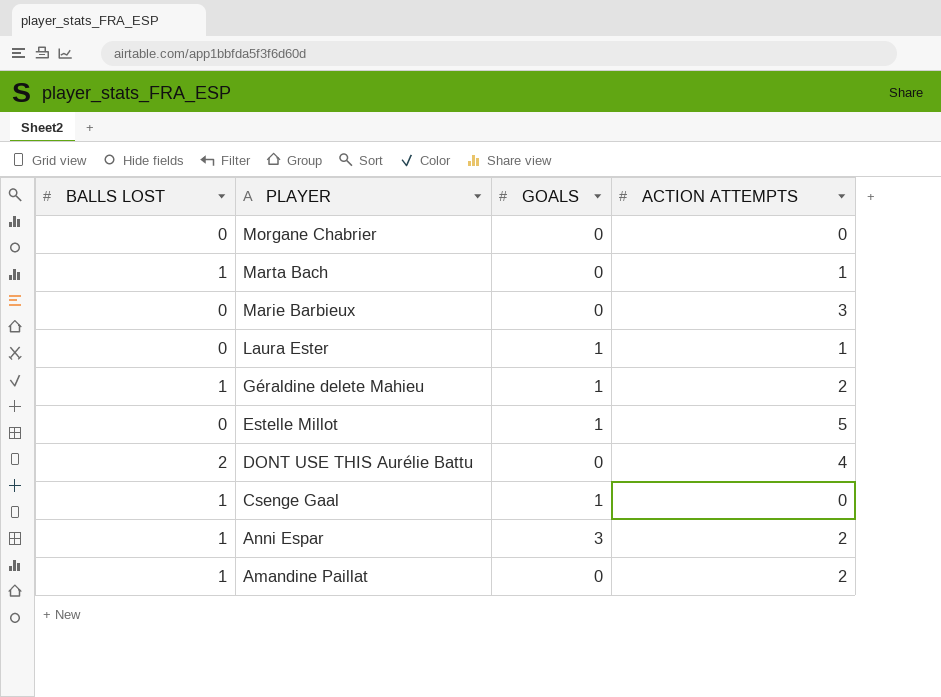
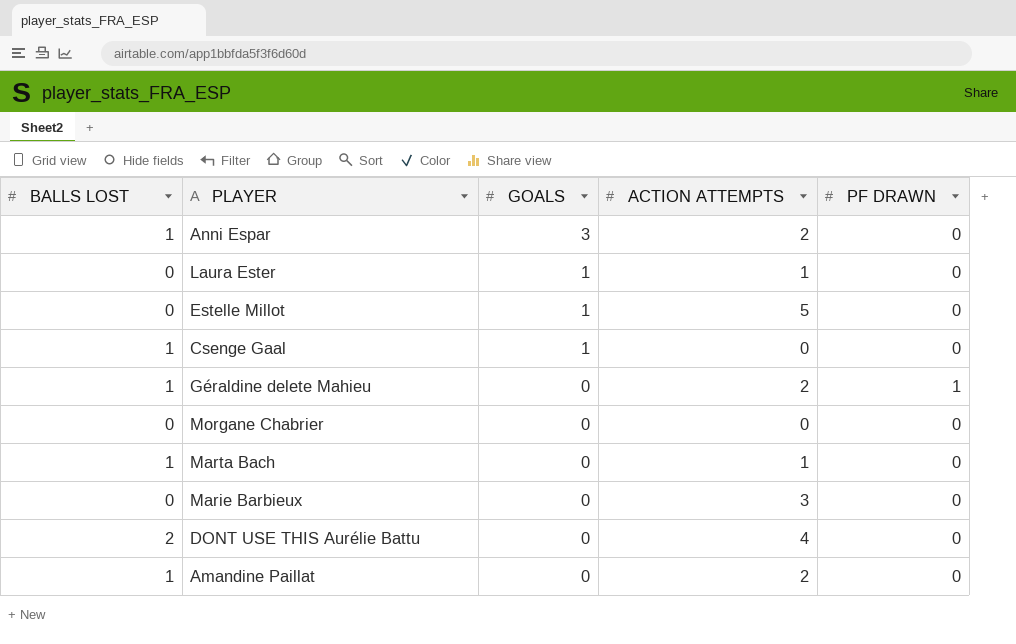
row order: PLAYER descending -> GOALS descending
column PF DRAWN | position: none -> 5
Géraldine delete Mahieu | GOALS: 1 -> 0

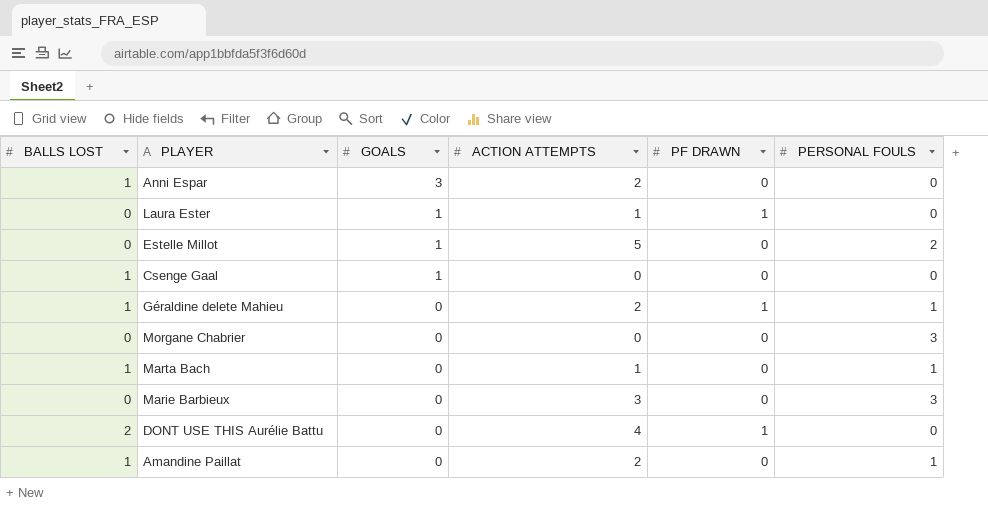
column PERSONAL FOULS | position: none -> 6
Laura Ester | PF DRAWN: 0 -> 1
DONT USE THIS Aurélie Battu | PF DRAWN: 0 -> 1

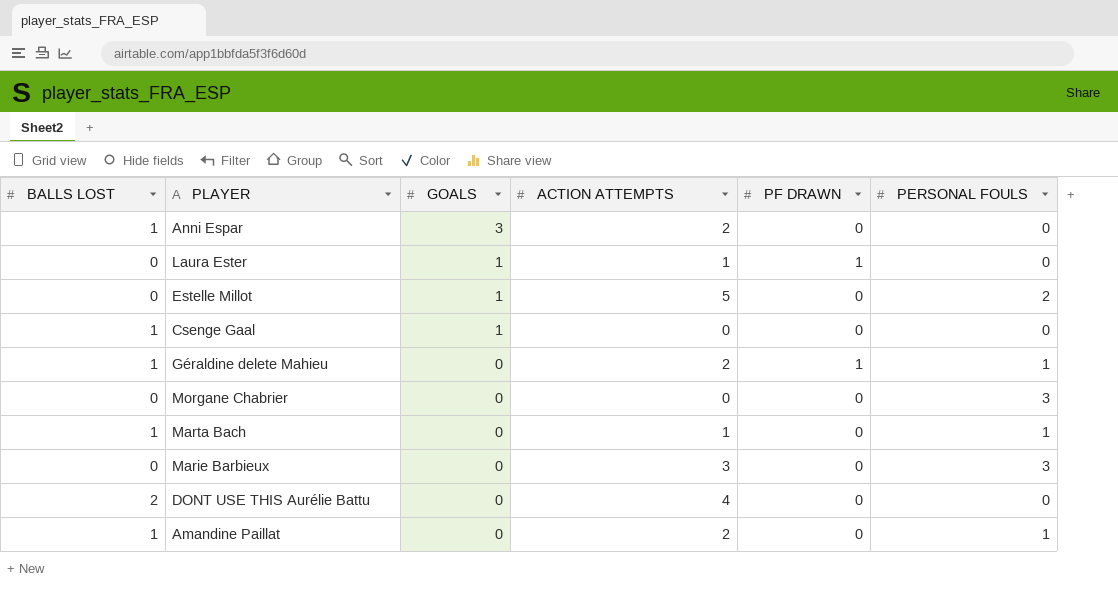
DONT USE THIS Aurélie Battu | PF DRAWN: 1 -> 0

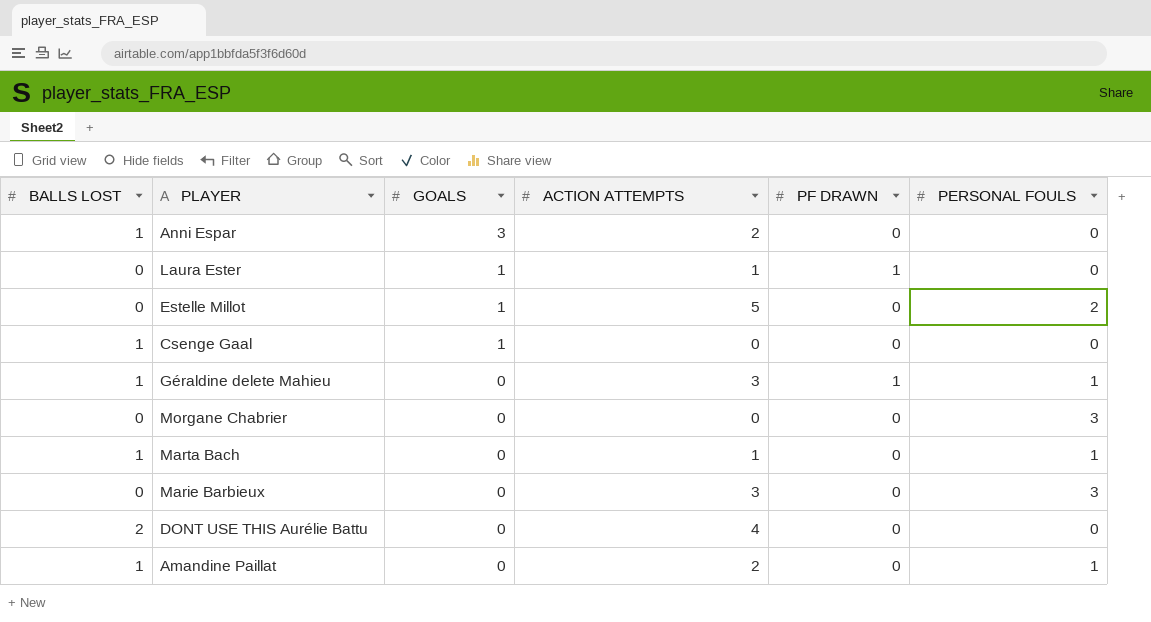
Géraldine delete Mahieu | ACTION ATTEMPTS: 2 -> 3

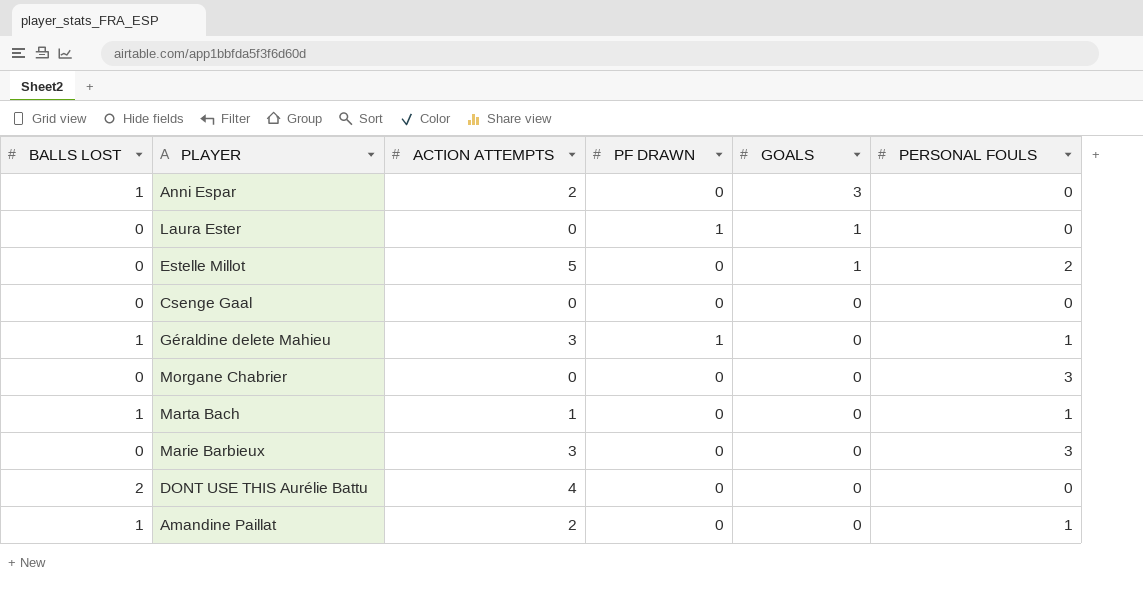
column GOALS | position: 3 -> 5
Laura Ester | ACTION ATTEMPTS: 1 -> 0
Csenge Gaal | BALLS LOST: 1 -> 0
Csenge Gaal | GOALS: 1 -> 0

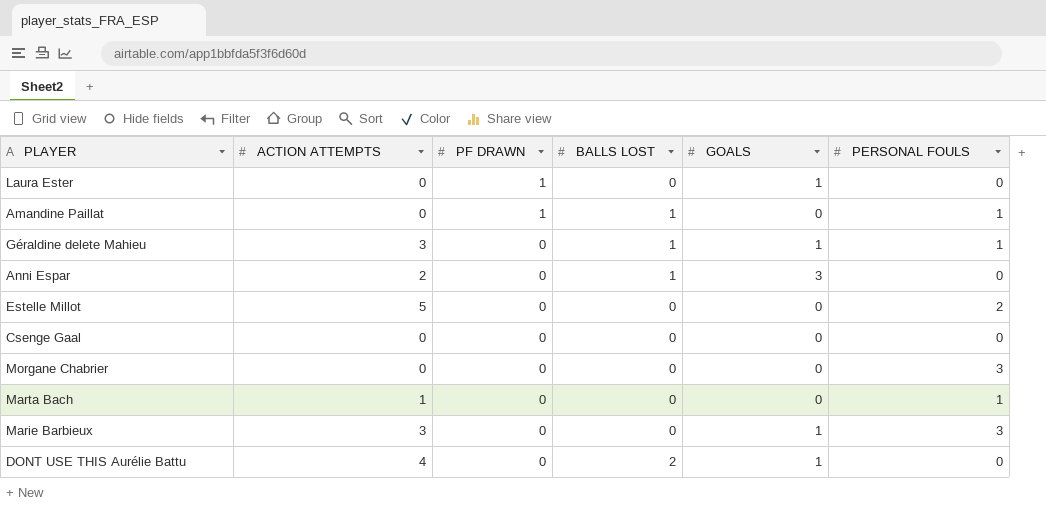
row order: GOALS descending -> PF DRAWN descending
column BALLS LOST | position: 1 -> 4
Amandine Paillat | ACTION ATTEMPTS: 2 -> 0
Amandine Paillat | PF DRAWN: 0 -> 1
Géraldine delete Mahieu | PF DRAWN: 1 -> 0
Géraldine delete Mahieu | GOALS: 0 -> 1
Estelle Millot | GOALS: 1 -> 0
Marta Bach | BALLS LOST: 1 -> 0
Marie Barbieux | GOALS: 0 -> 1
DONT USE THIS Aurélie Battu | GOALS: 0 -> 1

